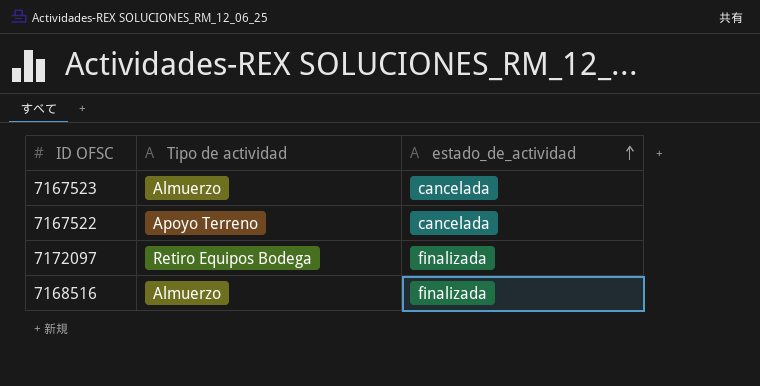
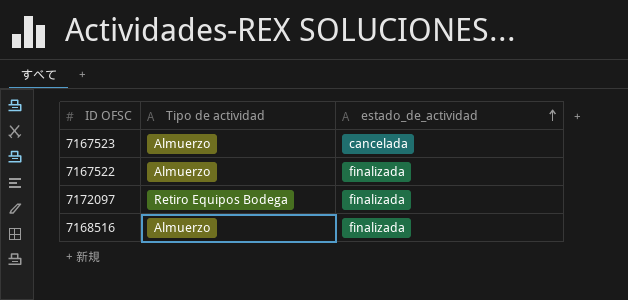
7167522 | Tipo de actividad: Apoyo Terreno -> Almuerzo
7167522 | estado_de_actividad: cancelada -> finalizada

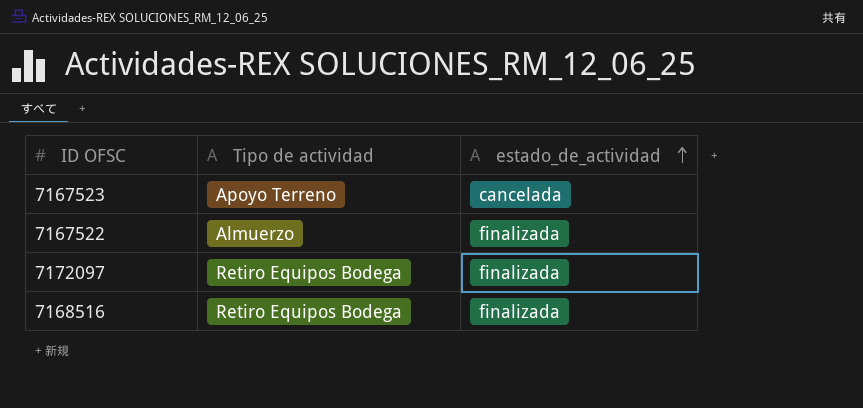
7167523 | Tipo de actividad: Almuerzo -> Apoyo Terreno
7168516 | Tipo de actividad: Almuerzo -> Retiro Equipos Bodega

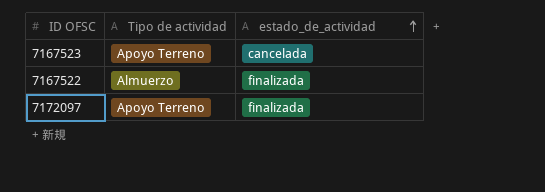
row 7168516: Retiro Equipos Bodega | finalizada -> none
7172097 | Tipo de actividad: Retiro Equipos Bodega -> Apoyo Terreno

